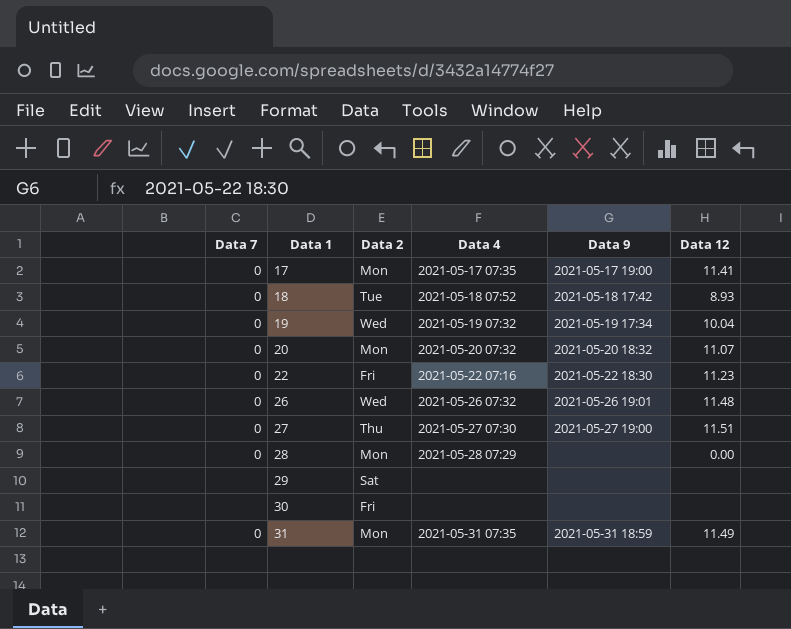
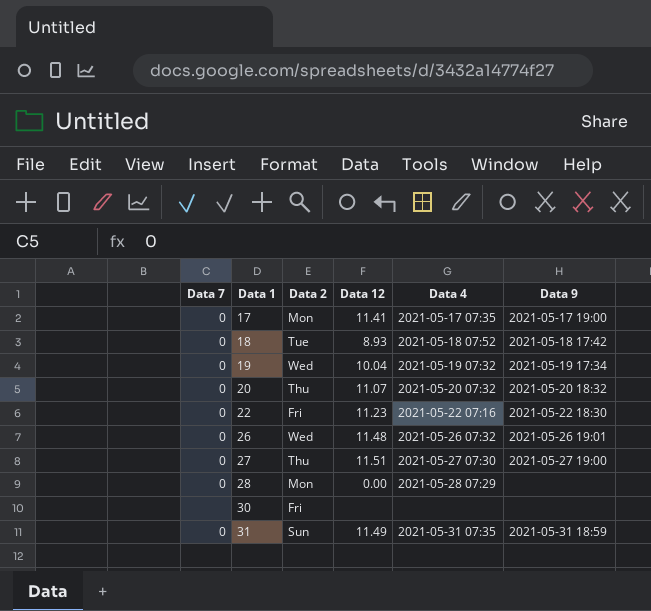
column Data 12 | position: 6 -> 4
row 29: none | Sat | none | none | none -> none
20 | Data 2: Mon -> Thu
31 | Data 2: Mon -> Sun

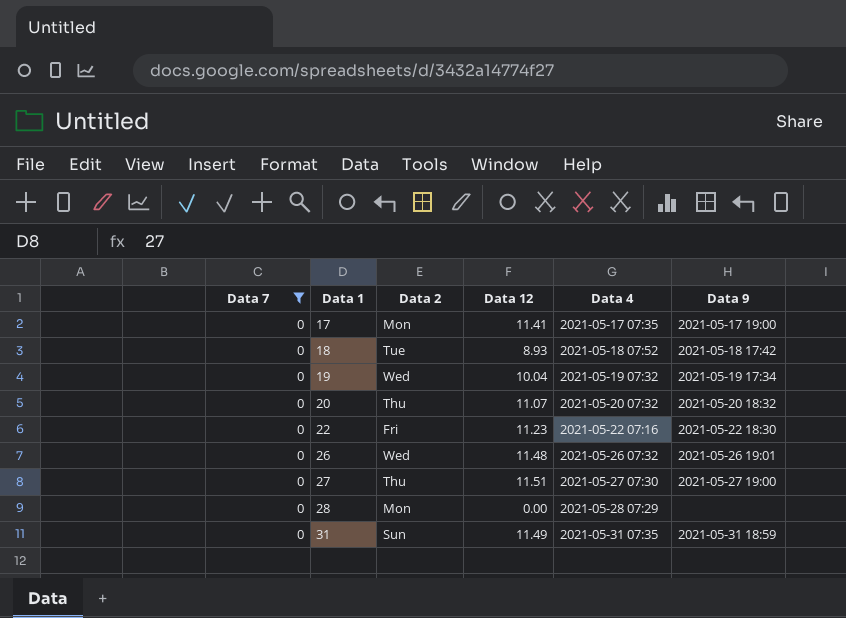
filter: none -> Data 7 = 0

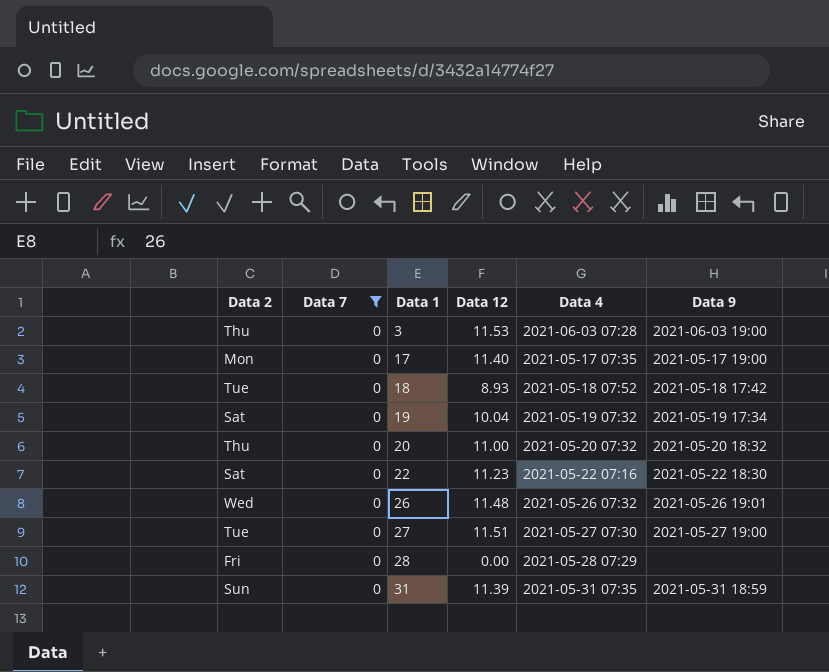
column Data 2 | position: 3 -> 1
row 3: none -> Thu | 0 | 11.53 | 2021-06-03 07:28 | 2021-06-03 19:00
17 | Data 12: 11.41 -> 11.40
19 | Data 2: Wed -> Sat
20 | Data 12: 11.07 -> 11.00
22 | Data 2: Fri -> Sat
27 | Data 2: Thu -> Tue
28 | Data 2: Mon -> Fri
31 | Data 12: 11.49 -> 11.39

